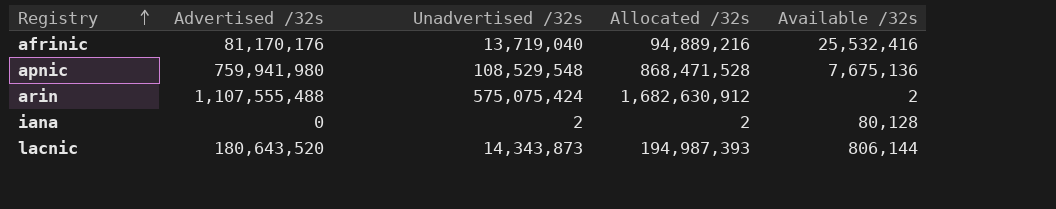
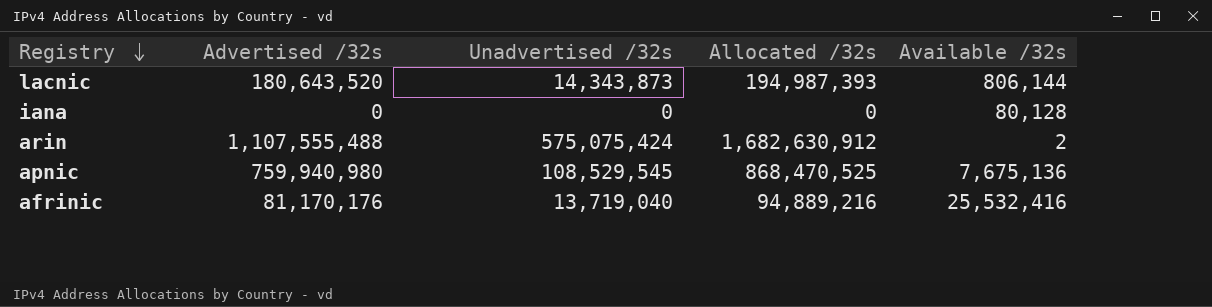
row order: Registry ascending -> Registry descending
iana | Unadvertised /32s: 2 -> 0
iana | Allocated /32s: 2 -> 0
apnic | Advertised /32s: 759,941,980 -> 759,940,980
apnic | Unadvertised /32s: 108,529,548 -> 108,529,545
apnic | Allocated /32s: 868,471,528 -> 868,470,525

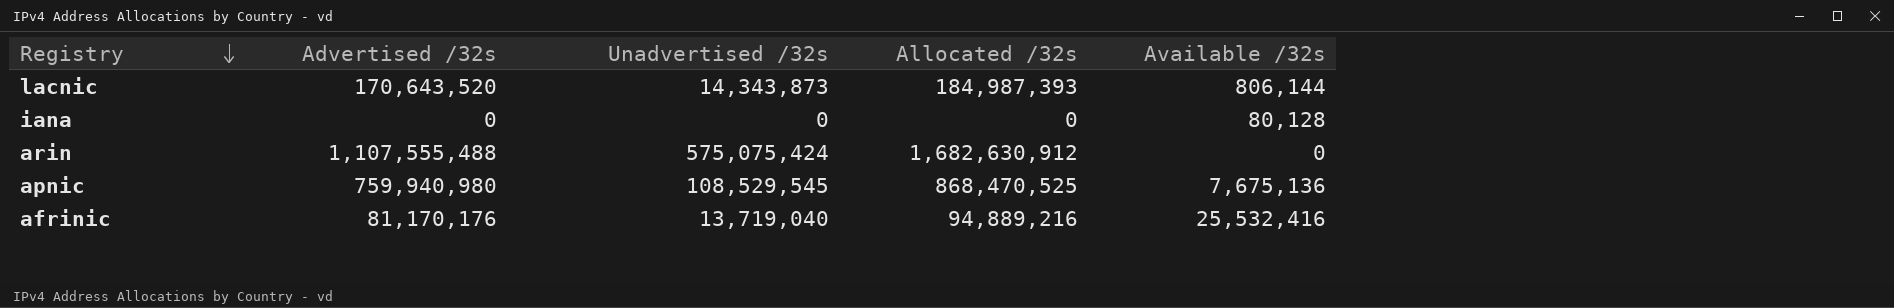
lacnic | Advertised /32s: 180,643,520 -> 170,643,520
lacnic | Allocated /32s: 194,987,393 -> 184,987,393
arin | Available /32s: 2 -> 0

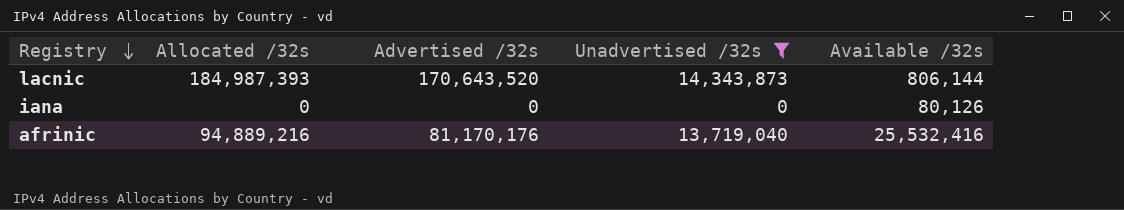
filter: none -> Unadvertised /32s <= 14,343,873
column Allocated /32s | position: 4 -> 2
iana | Available /32s: 80,128 -> 80,126

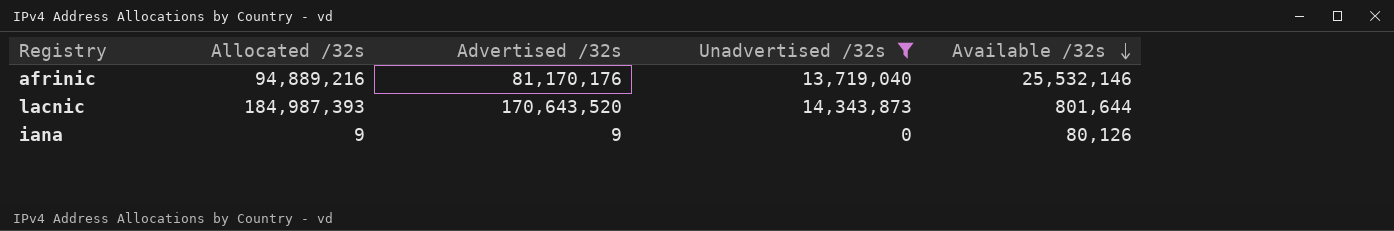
row order: Registry descending -> Available /32s descending
afrinic | Available /32s: 25,532,416 -> 25,532,146
lacnic | Available /32s: 806,144 -> 801,644
iana | Allocated /32s: 0 -> 9
iana | Advertised /32s: 0 -> 9

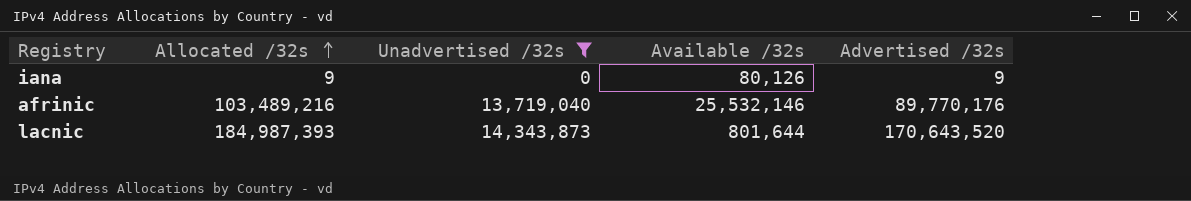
row order: Available /32s descending -> Allocated /32s ascending
column Advertised /32s | position: 3 -> 5
afrinic | Allocated /32s: 94,889,216 -> 103,489,216
afrinic | Advertised /32s: 81,170,176 -> 89,770,176

